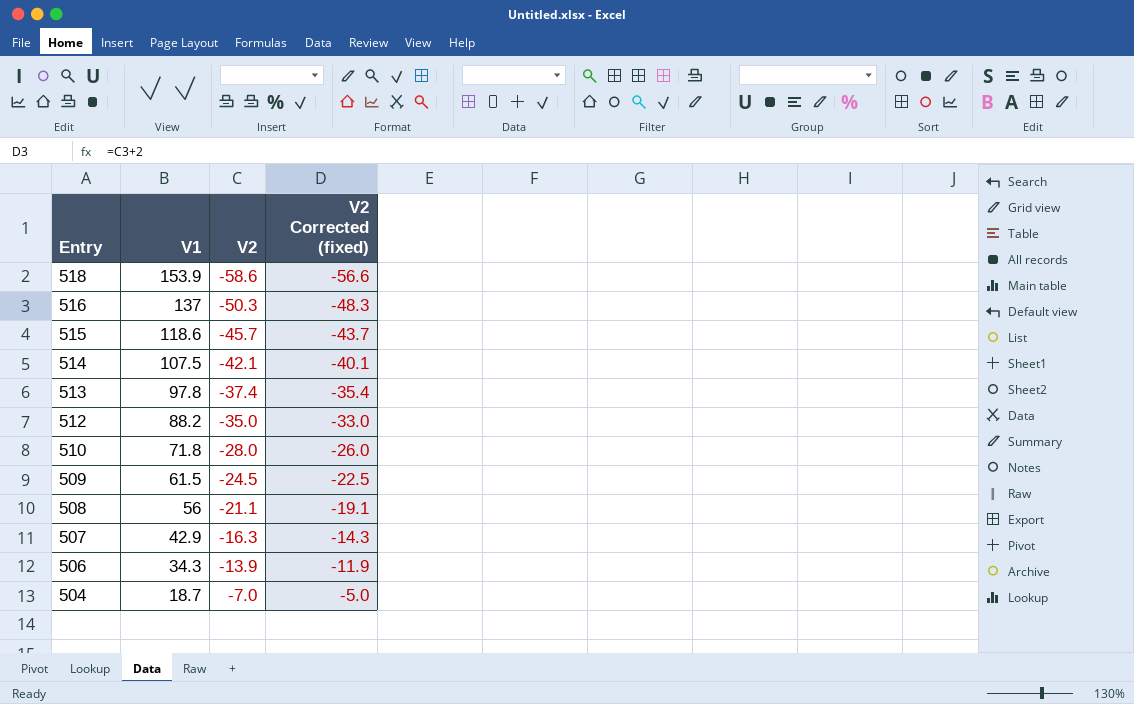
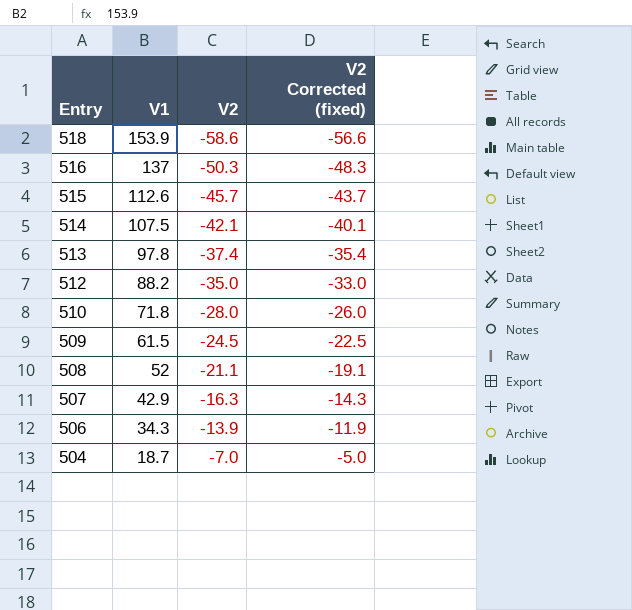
515 | V1: 118.6 -> 112.6
508 | V1: 56 -> 52

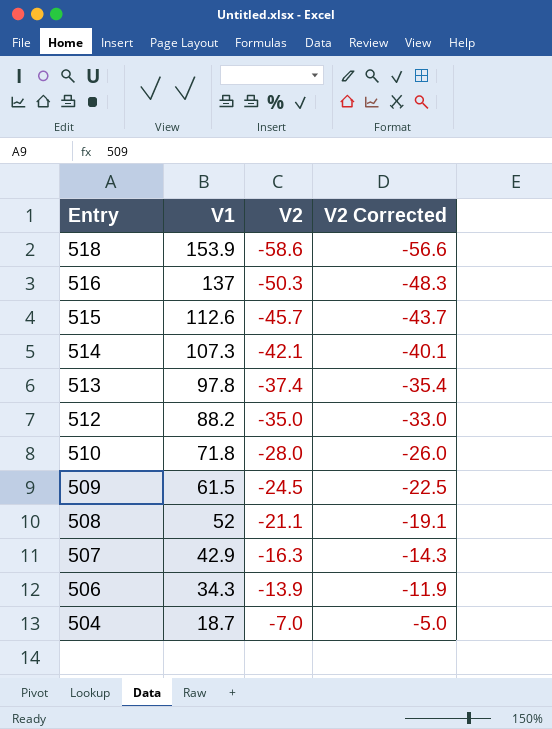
column name: V2 Corrected (fixed) -> V2 Corrected
514 | V1: 107.5 -> 107.3

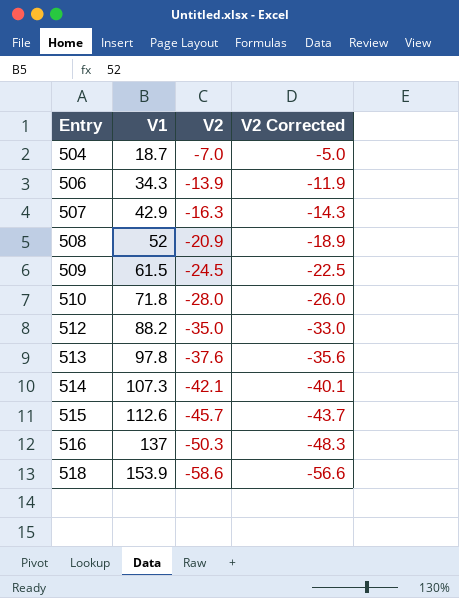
row order: Entry descending -> Entry ascending
508 | V2: -21.1 -> -20.9
508 | V2 Corrected: -19.1 -> -18.9
513 | V2: -37.4 -> -37.6
513 | V2 Corrected: -35.4 -> -35.6

